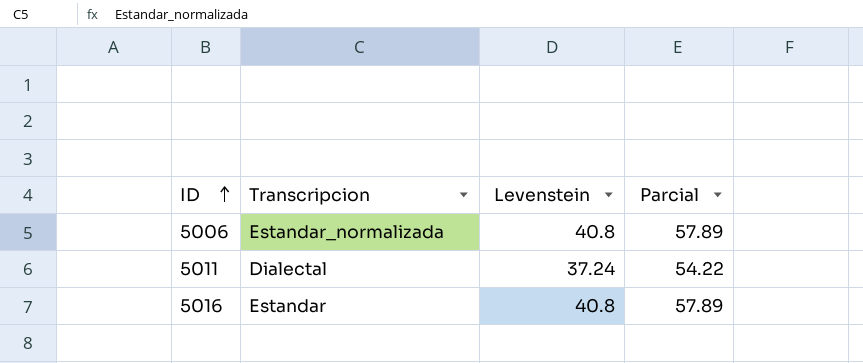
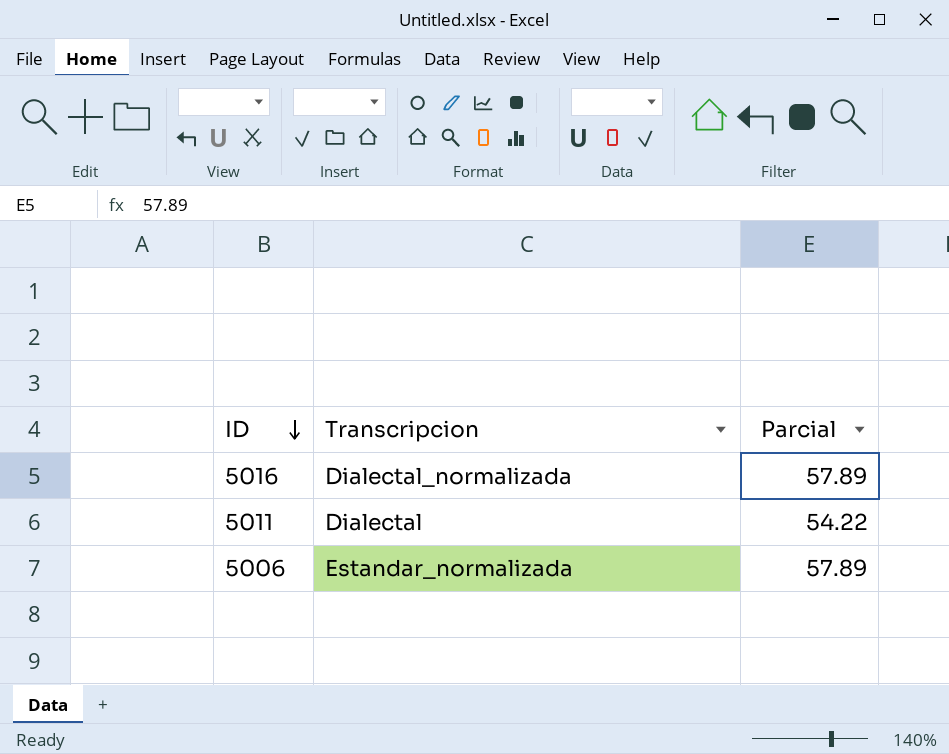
row order: ID ascending -> ID descending
column Levenstein | position: 3 -> none
5016 | Transcripcion: Estandar -> Dialectal_normalizada

